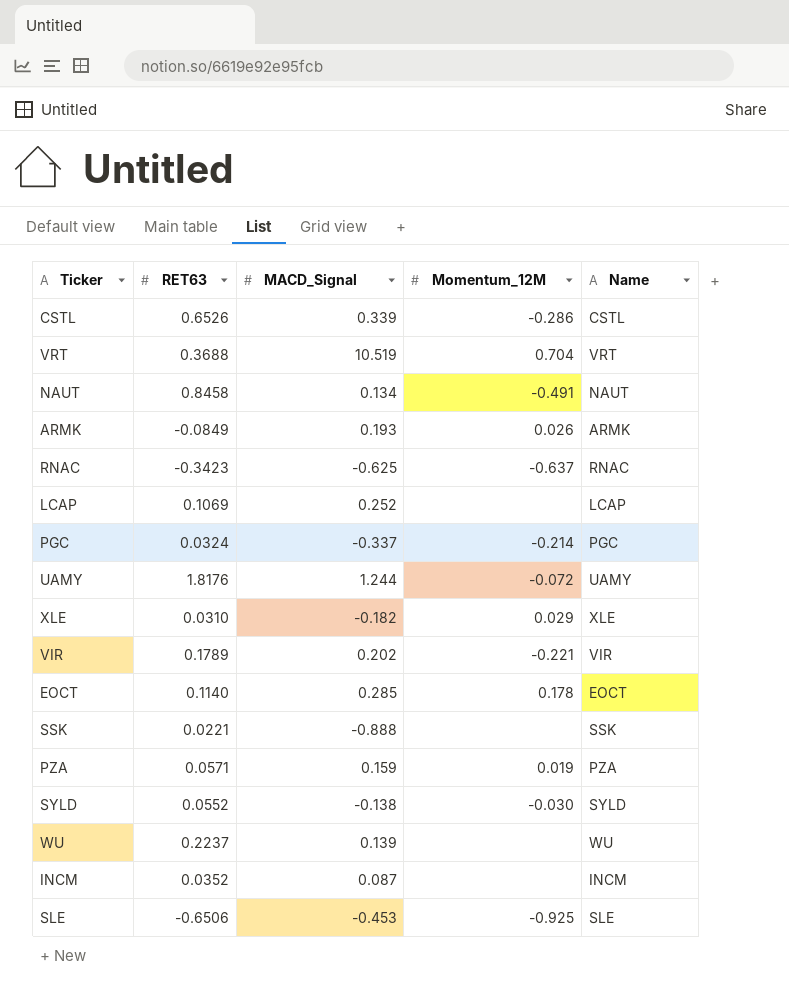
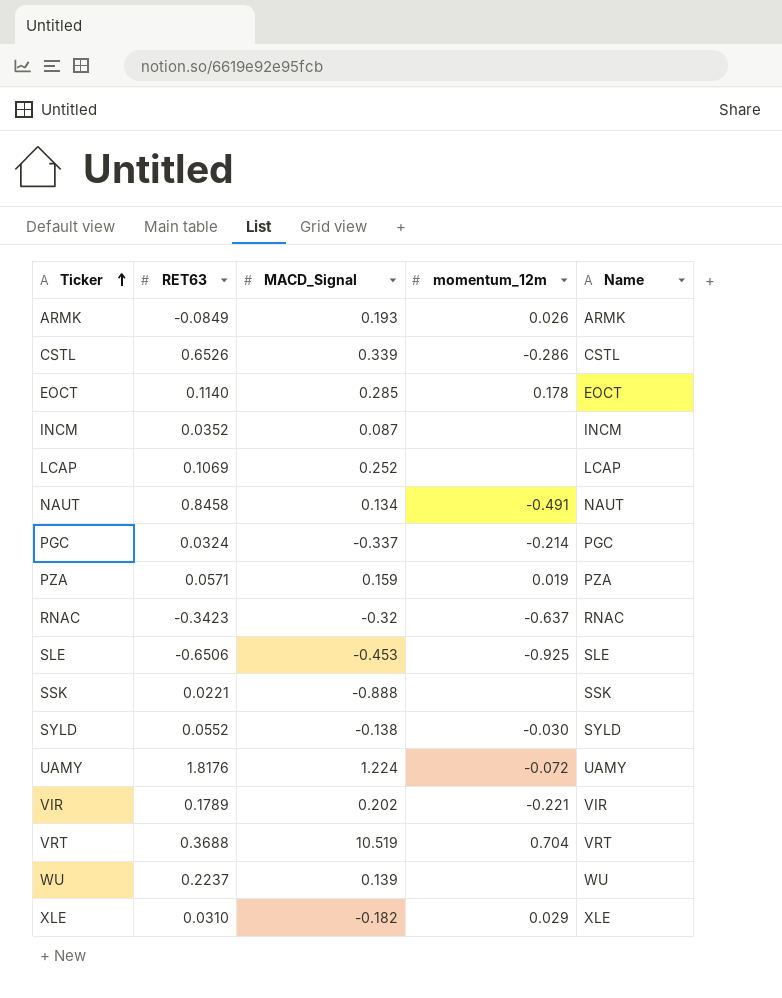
row order: none -> Ticker ascending
column name: Momentum_12M -> momentum_12m
RNAC | MACD_Signal: -0.625 -> -0.32
UAMY | MACD_Signal: 1.244 -> 1.224

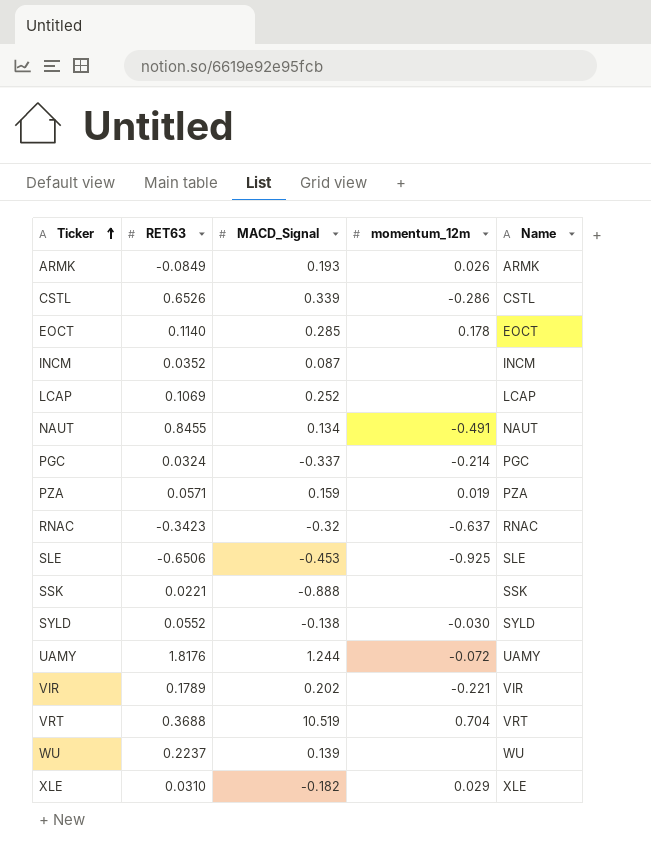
NAUT | RET63: 0.8458 -> 0.8455
UAMY | MACD_Signal: 1.224 -> 1.244

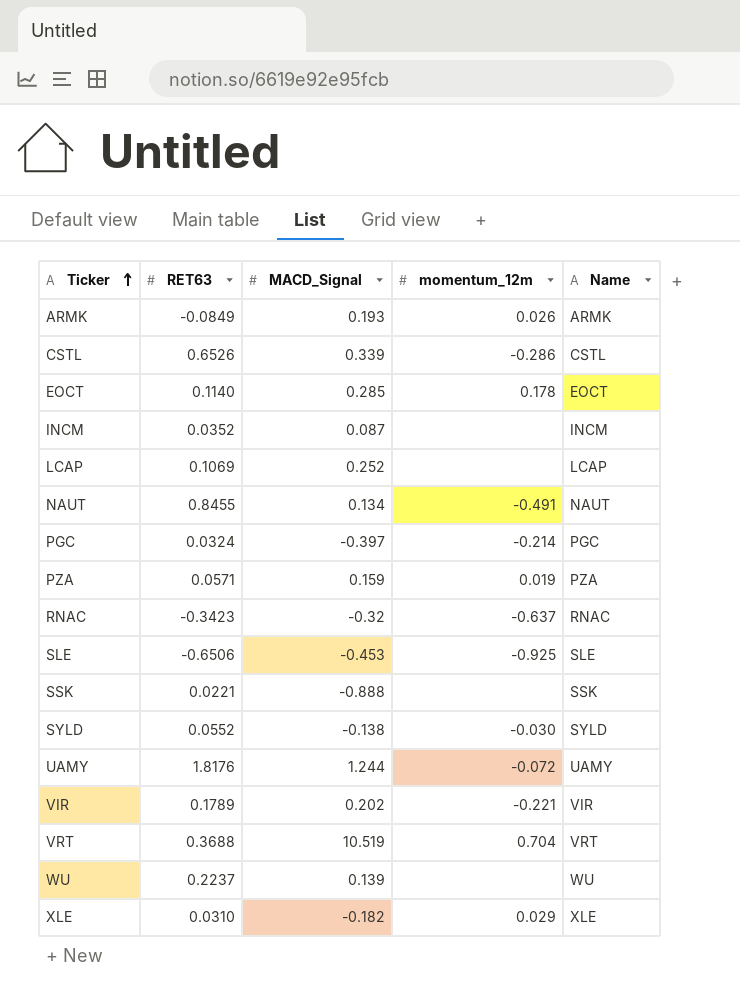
PGC | MACD_Signal: -0.337 -> -0.397

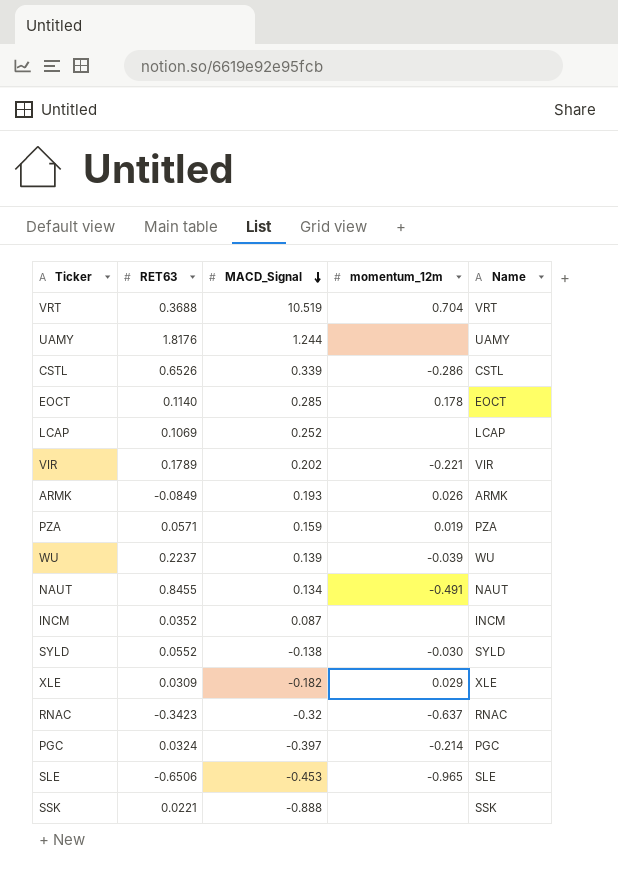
row order: Ticker ascending -> MACD_Signal descending
UAMY | momentum_12m: -0.072 -> none
WU | momentum_12m: none -> -0.039
XLE | RET63: 0.0310 -> 0.0309
SLE | momentum_12m: -0.925 -> -0.965

